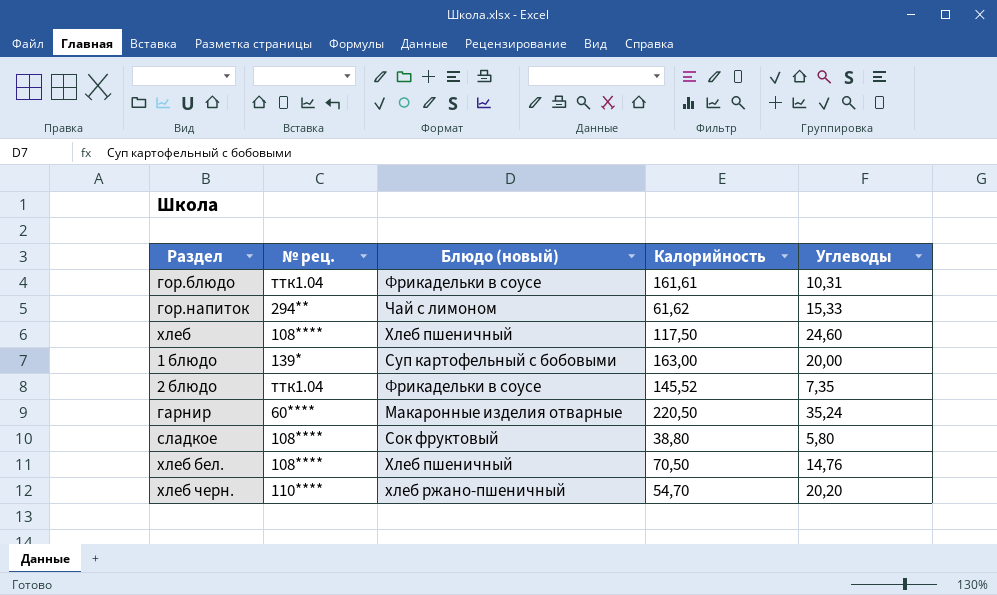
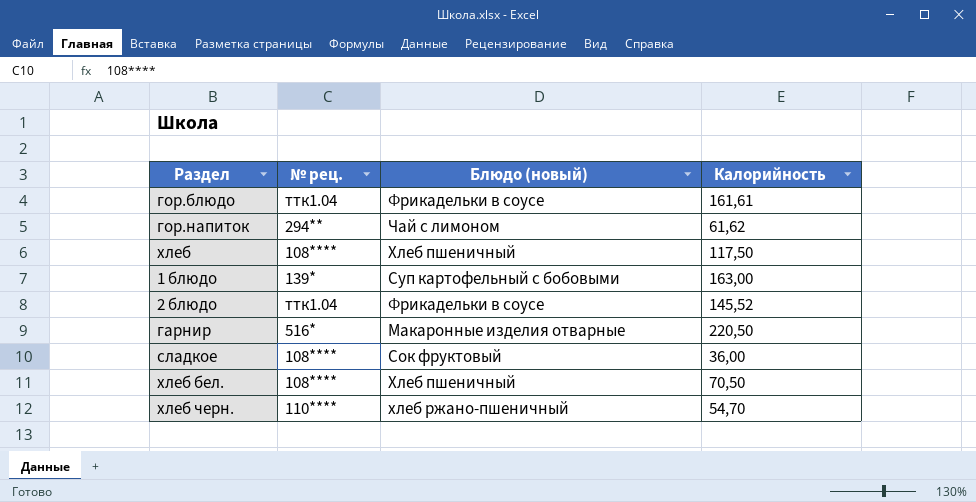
column Углеводы | position: 5 -> none
гарнир | № рец.: 60**** -> 516*
сладкое | Калорийность: 38,80 -> 36,00

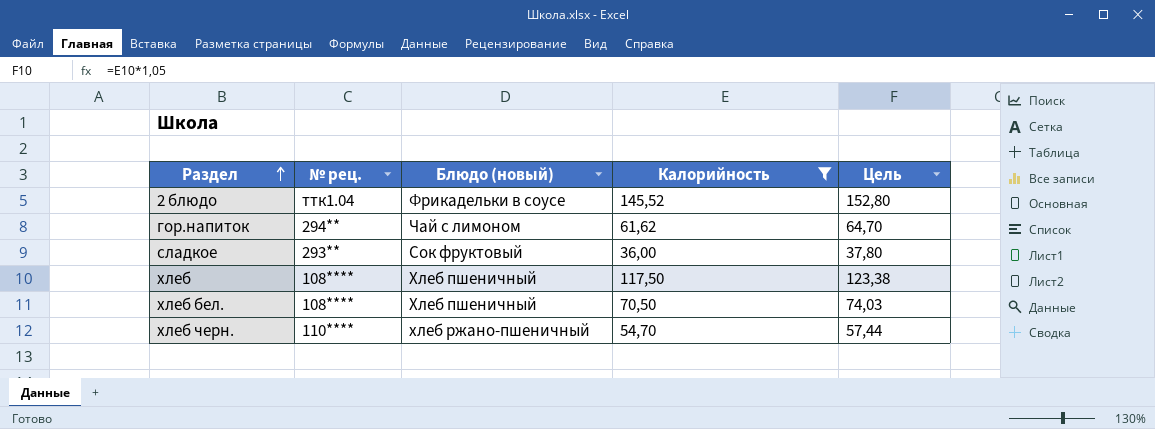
filter: none -> Калорийность <= 145,52
row order: none -> Раздел ascending
column Цель | formula: none -> [Калорийность] * 1,05
сладкое | № рец.: 108**** -> 293**

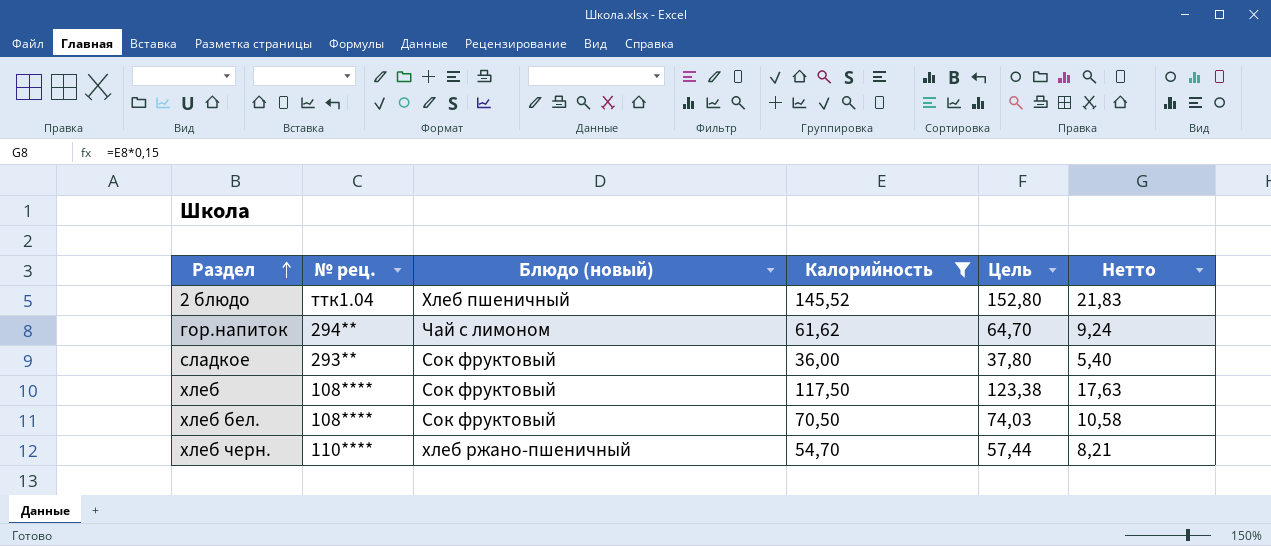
column Нетто | formula: none -> [Калорийность] * 0,15
2 блюдо | Блюдо (новый): Фрикадельки в соусе -> Хлеб пшеничный
хлеб | Блюдо (новый): Хлеб пшеничный -> Сок фруктовый
хлеб бел. | Блюдо (новый): Хлеб пшеничный -> Сок фруктовый

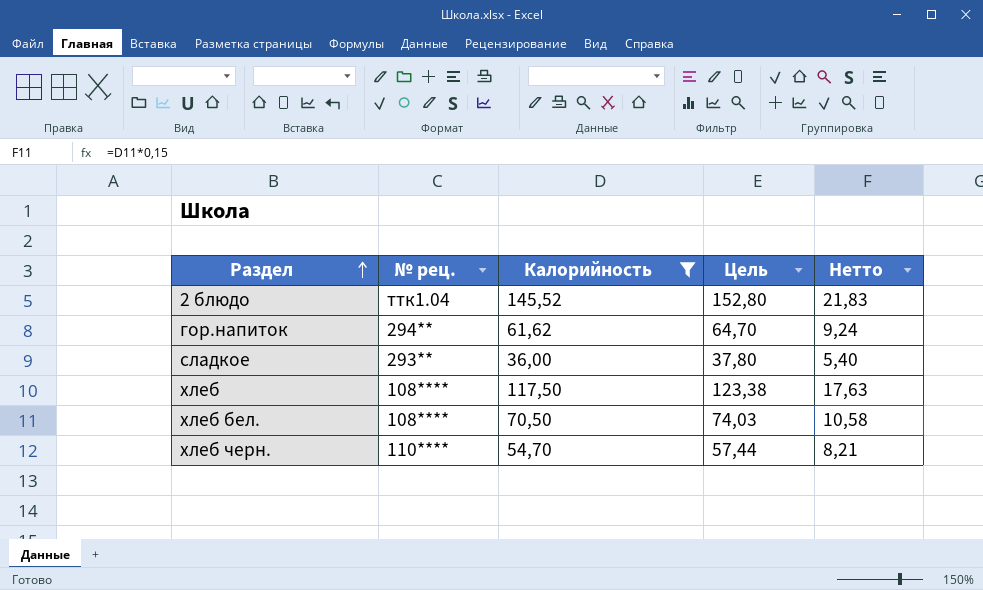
column Блюдо (новый) | position: 3 -> none

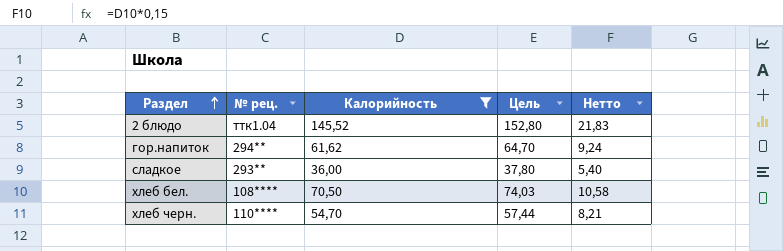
row хлеб: 108**** | 117,50 | 123,38 | 17,63 -> none

